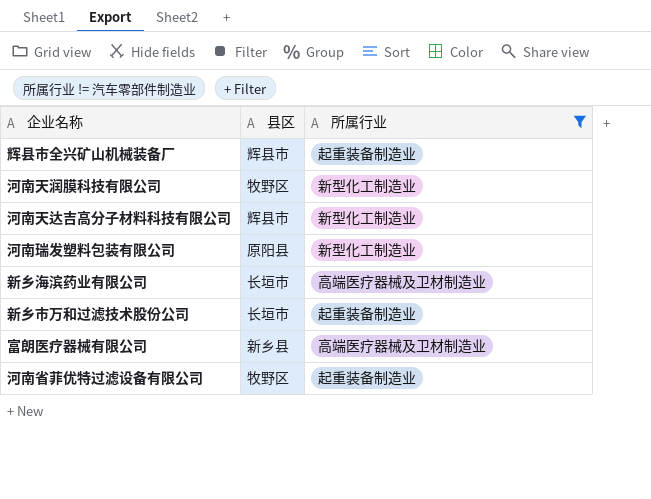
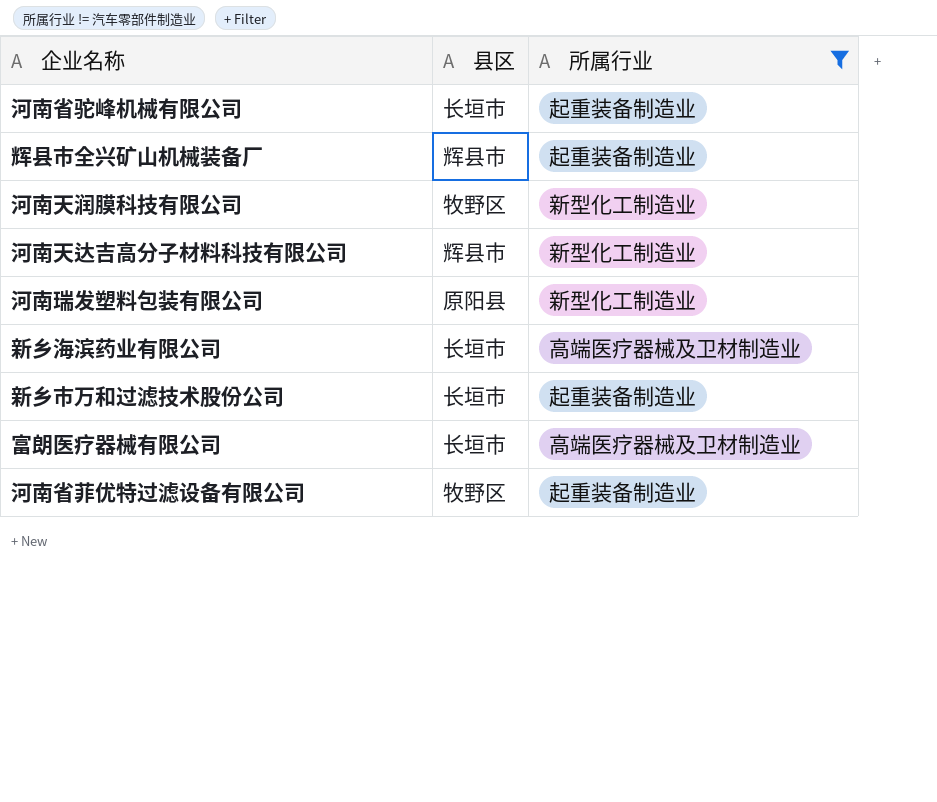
row 河南省驼峰机械有限公司: none -> 长垣市 | 起重装备制造业
富朗医疗器械有限公司 | 县区: 新乡县 -> 长垣市

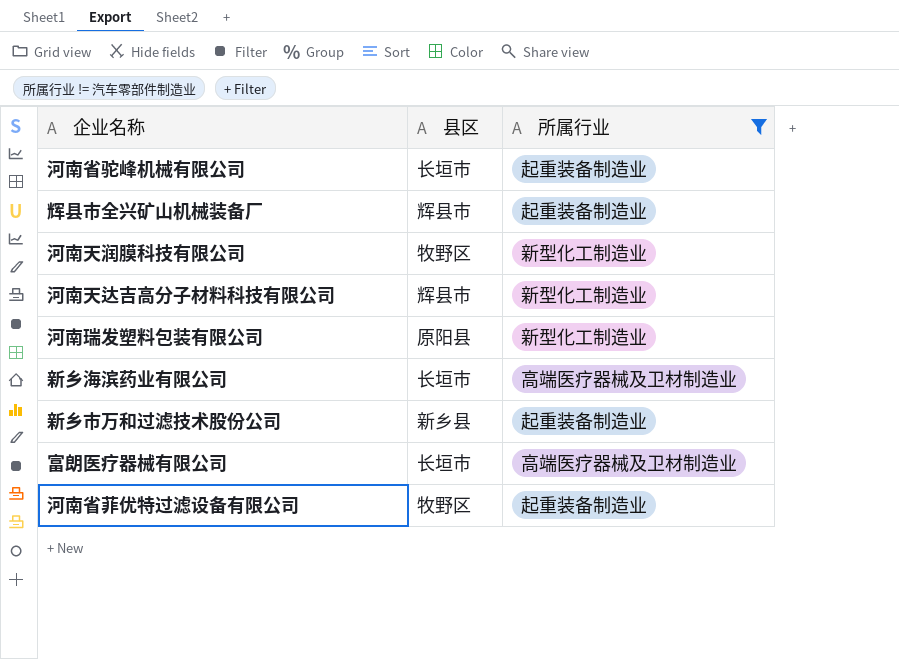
新乡市万和过滤技术股份公司 | 县区: 长垣市 -> 新乡县

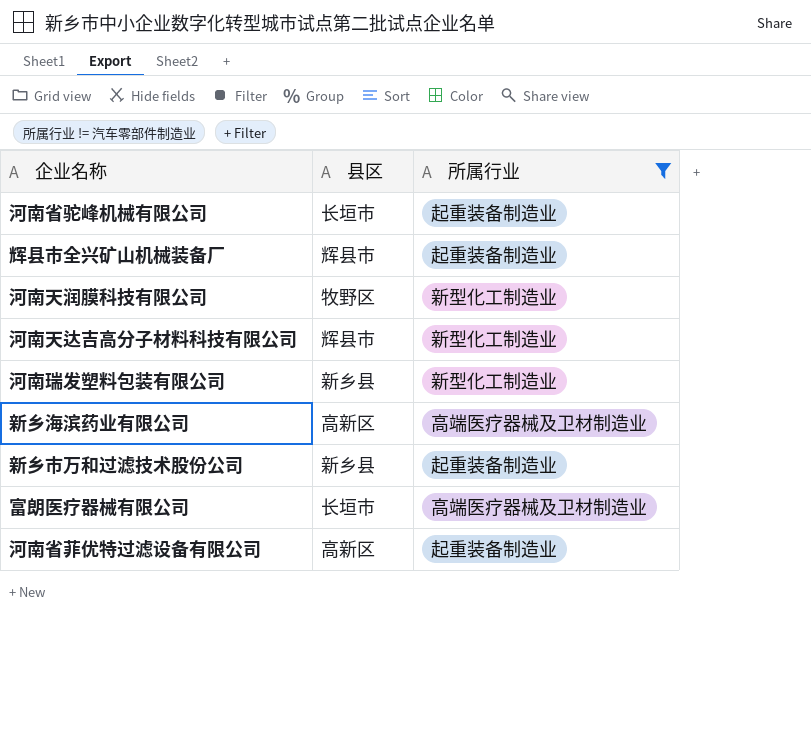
河南瑞发塑料包装有限公司 | 县区: 原阳县 -> 新乡县
新乡海滨药业有限公司 | 县区: 长垣市 -> 高新区
河南省菲优特过滤设备有限公司 | 县区: 牧野区 -> 高新区

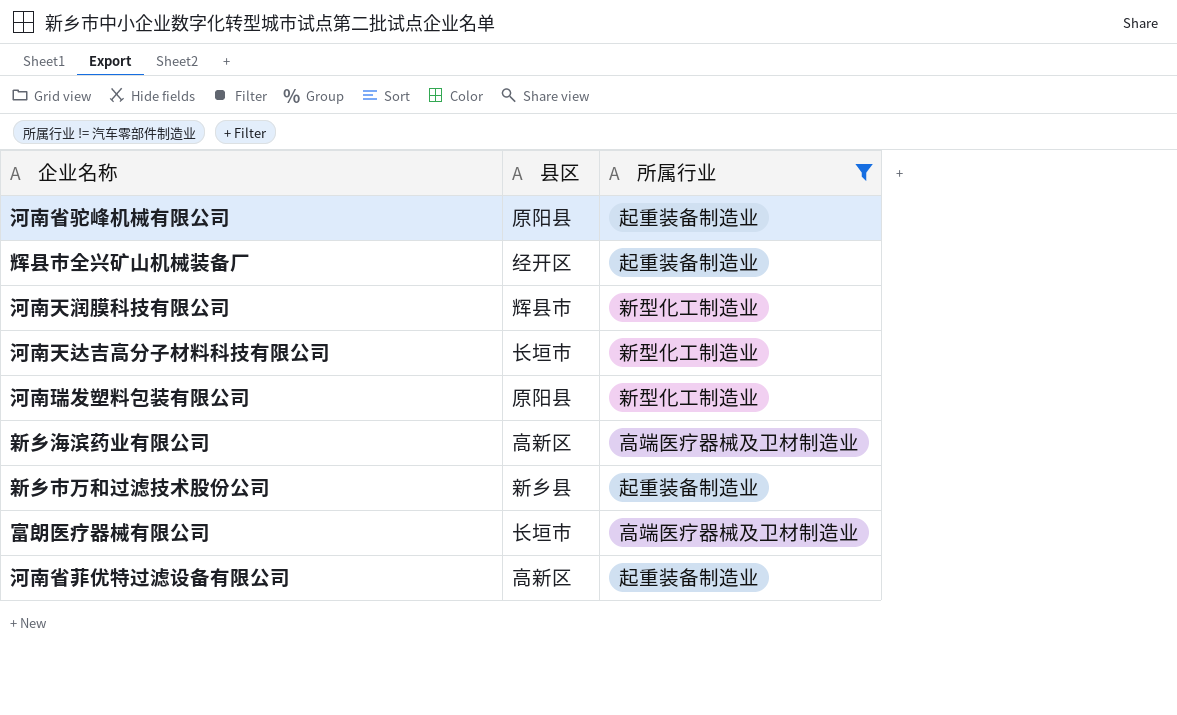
河南省驼峰机械有限公司 | 县区: 长垣市 -> 原阳县
辉县市全兴矿山机械装备厂 | 县区: 辉县市 -> 经开区
河南天润膜科技有限公司 | 县区: 牧野区 -> 辉县市
河南天达吉高分子材料科技有限公司 | 县区: 辉县市 -> 长垣市
河南瑞发塑料包装有限公司 | 县区: 新乡县 -> 原阳县

